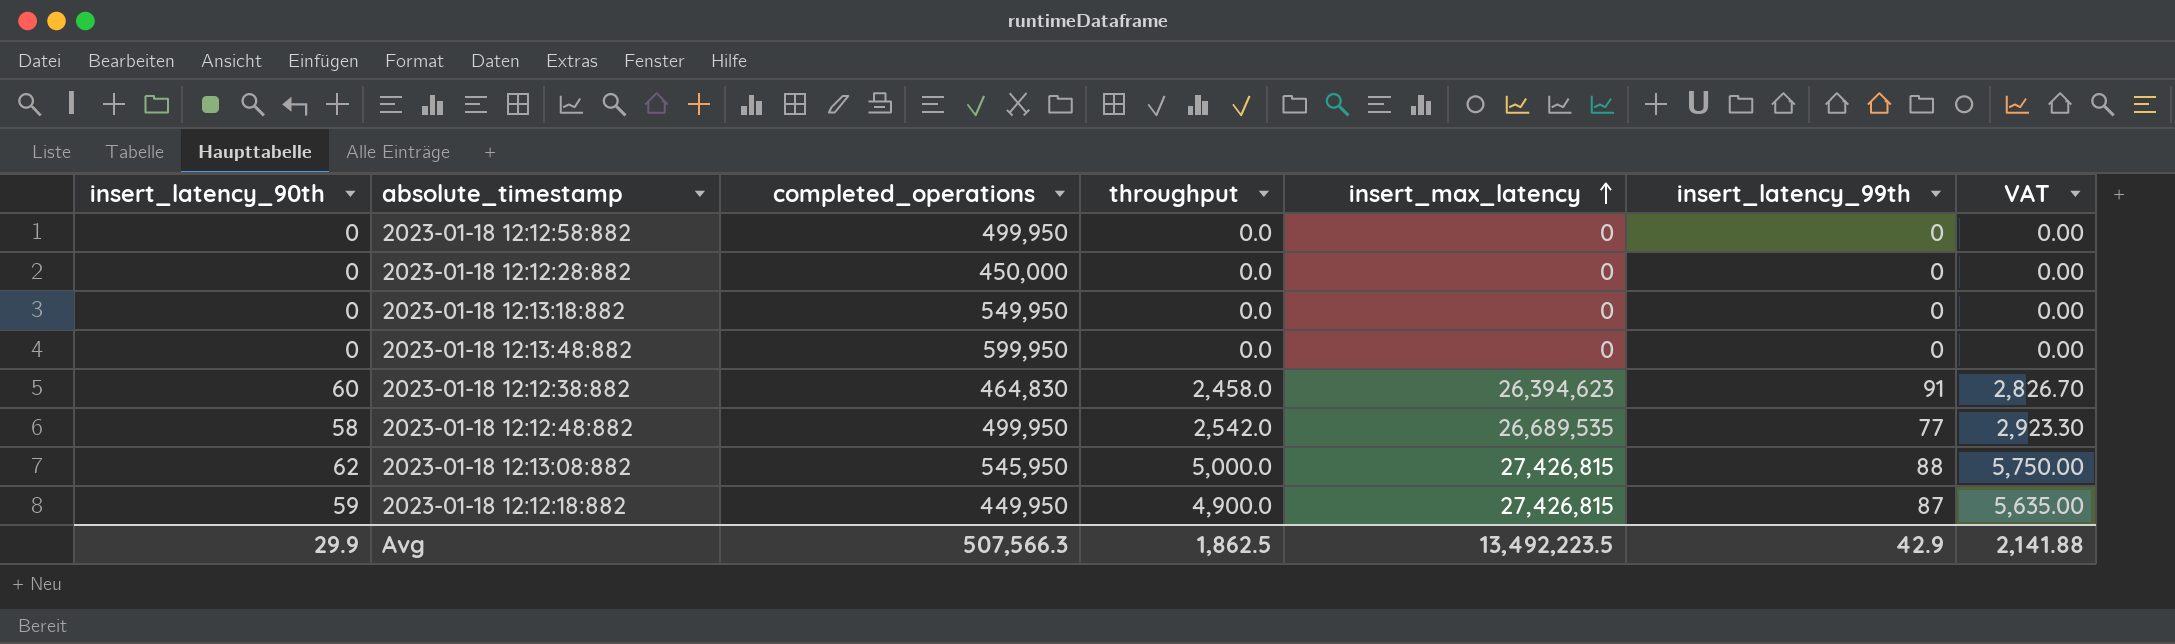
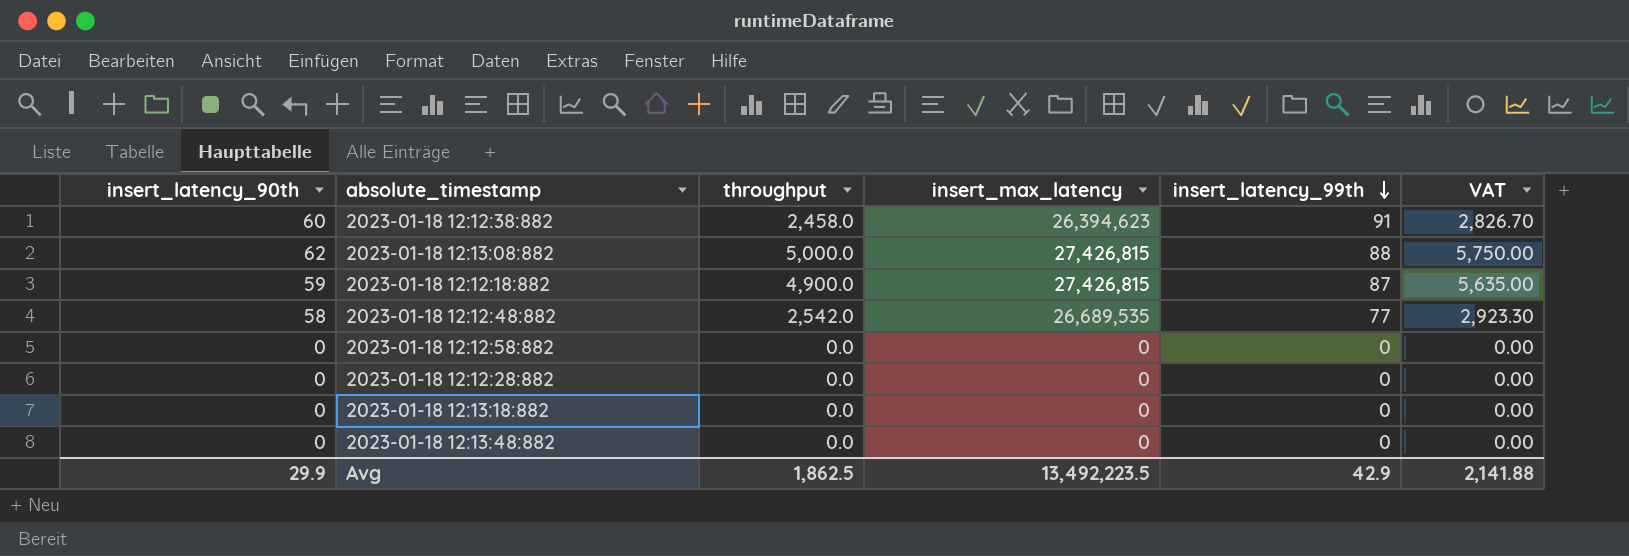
row order: insert_max_latency ascending -> insert_latency_99th descending
column completed_operations | position: 3 -> none

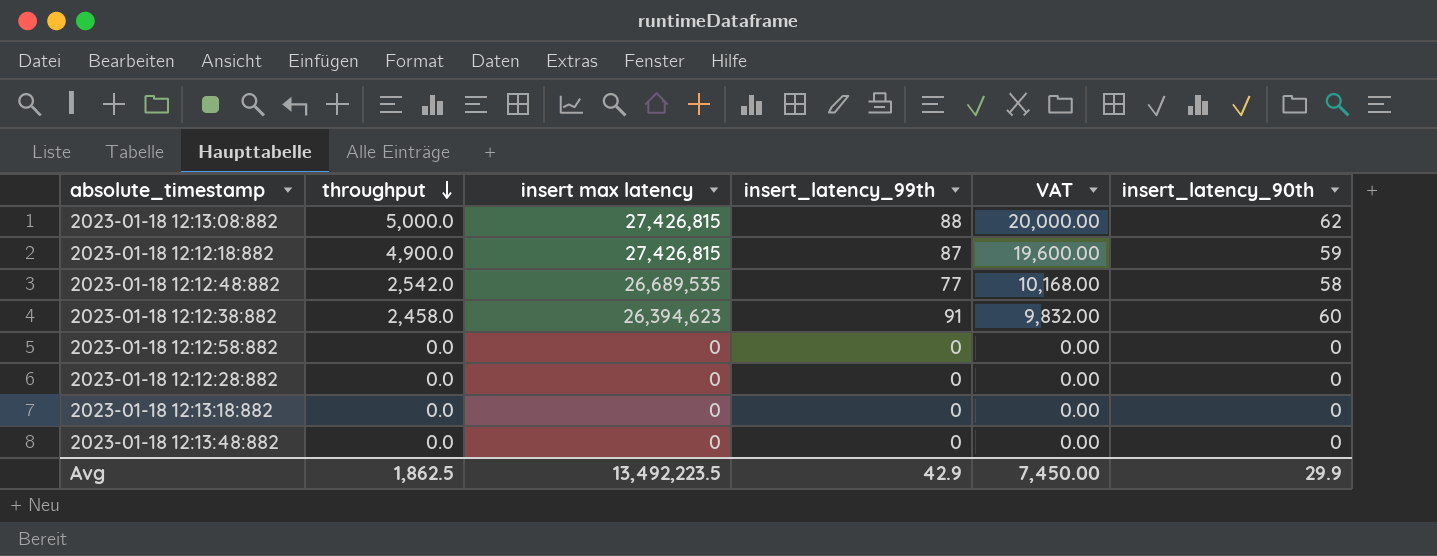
row order: insert_latency_99th descending -> throughput descending
column name: insert_max_latency -> insert max latency
column VAT | formula: [throughput] * 1.15 -> [throughput] * 4
column insert_latency_90th | position: 1 -> 6
Avg | VAT: 2,141.88 -> 7,450.00

